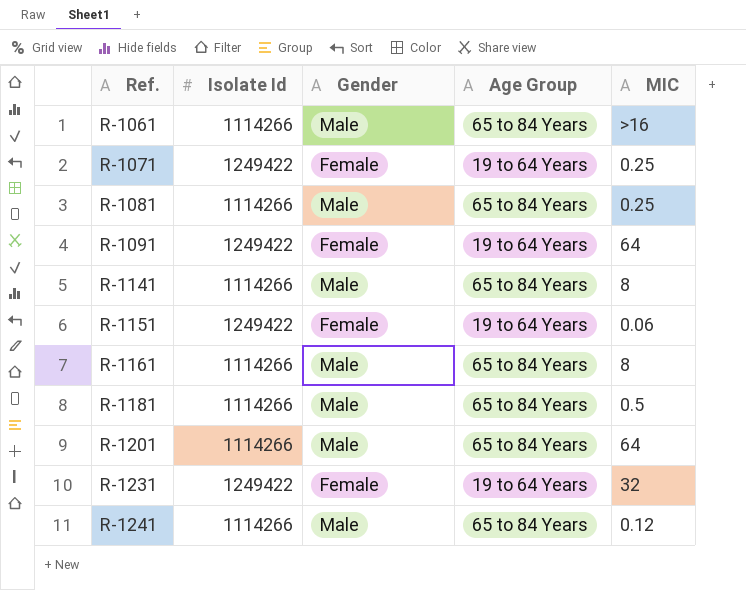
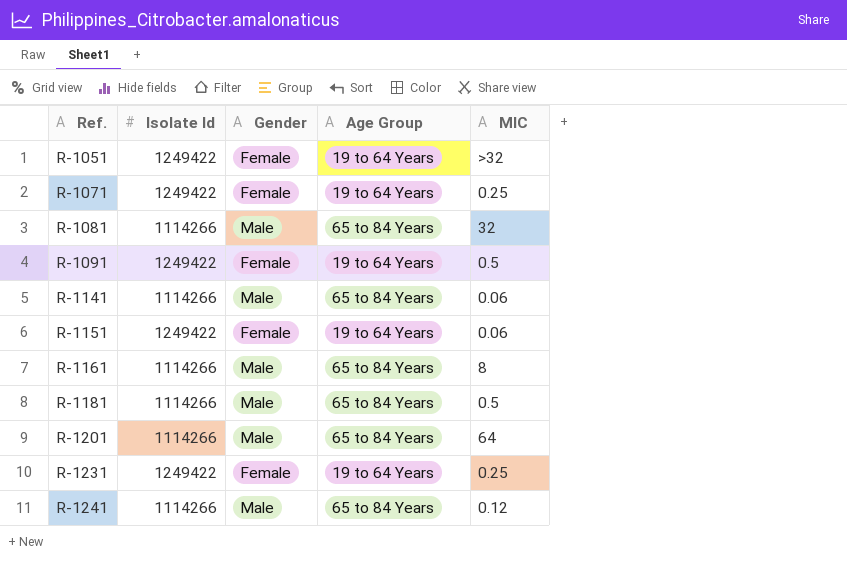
row R-1061: 1114266 | Male | 65 to 84 Years | >16 -> none
row R-1051: none -> 1249422 | Female | 19 to 64 Years | >32
R-1081 | MIC: 0.25 -> 32
R-1091 | MIC: 64 -> 0.5
R-1141 | MIC: 8 -> 0.06
R-1231 | MIC: 32 -> 0.25

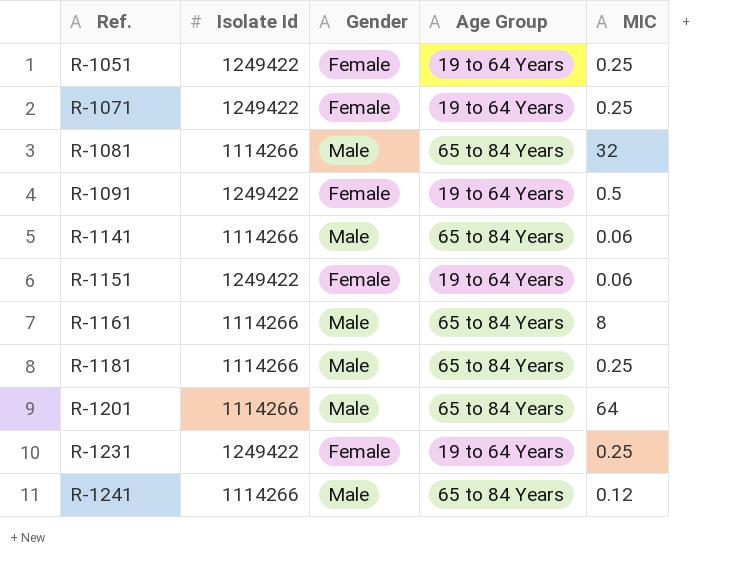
R-1051 | MIC: >32 -> 0.25
R-1181 | MIC: 0.5 -> 0.25

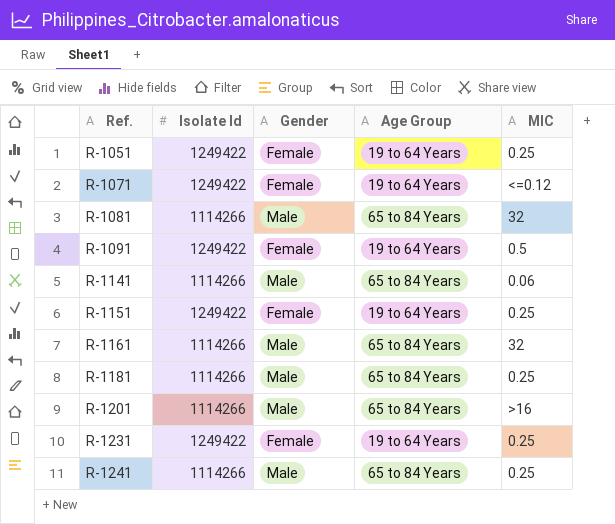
R-1071 | MIC: 0.25 -> <=0.12
R-1151 | MIC: 0.06 -> 0.25
R-1161 | MIC: 8 -> 32
R-1201 | MIC: 64 -> >16
R-1241 | MIC: 0.12 -> 0.25

